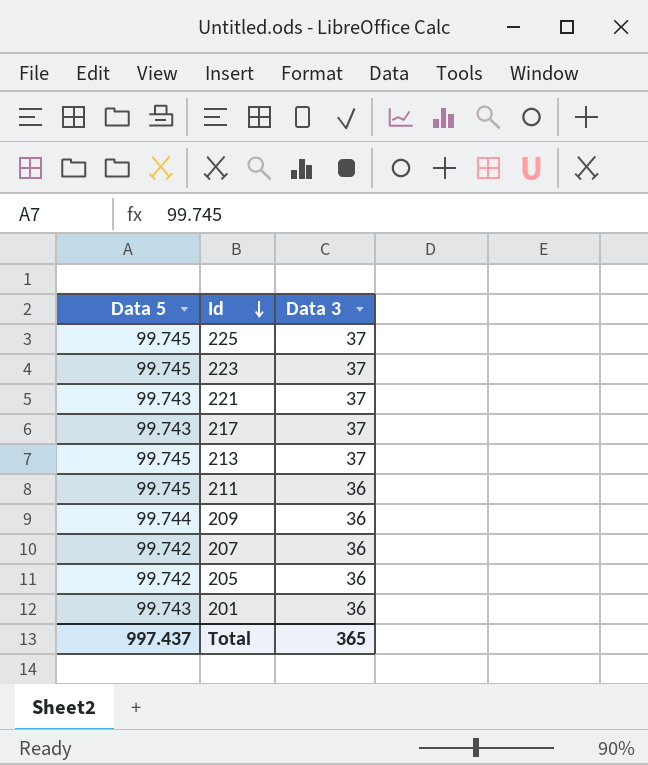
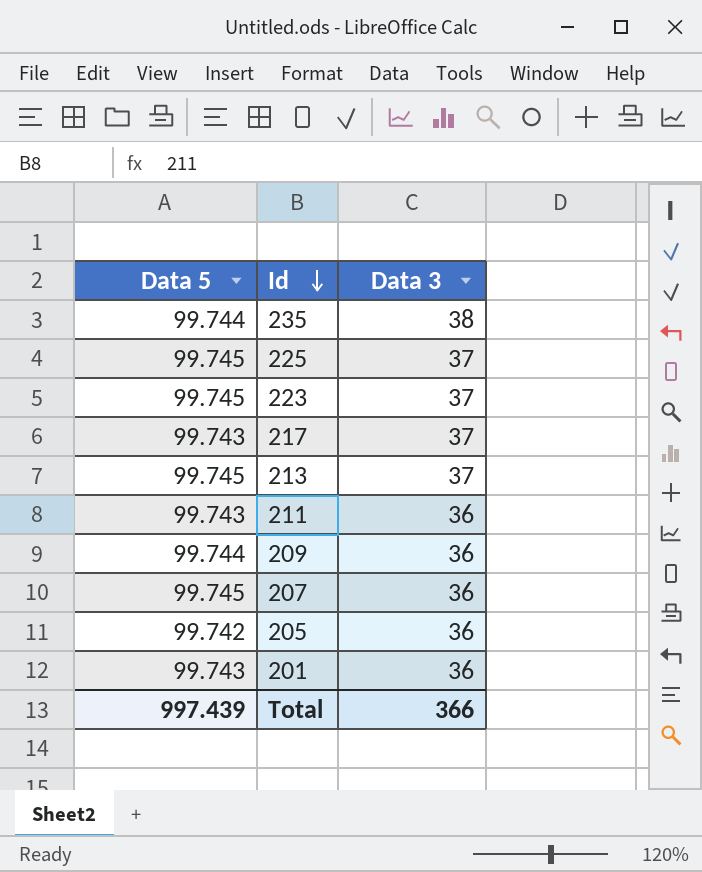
row 221: 99.743 | 37 -> none
row 235: none -> 99.744 | 38
211 | Data 5: 99.745 -> 99.743
207 | Data 5: 99.742 -> 99.745
Total | Data 5: 997.437 -> 997.439
Total | Data 3: 365 -> 366

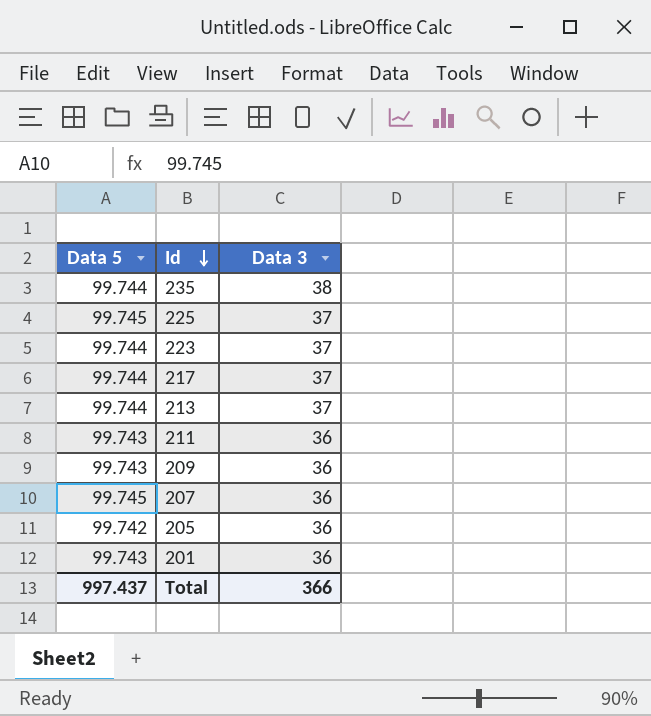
223 | Data 5: 99.745 -> 99.744
217 | Data 5: 99.743 -> 99.744
213 | Data 5: 99.745 -> 99.744
209 | Data 5: 99.744 -> 99.743
Total | Data 5: 997.439 -> 997.437

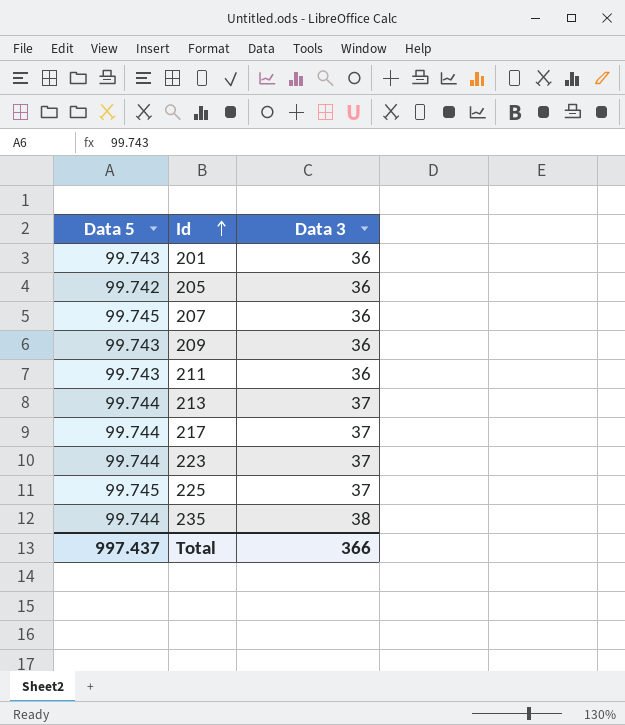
row order: Id descending -> Id ascending

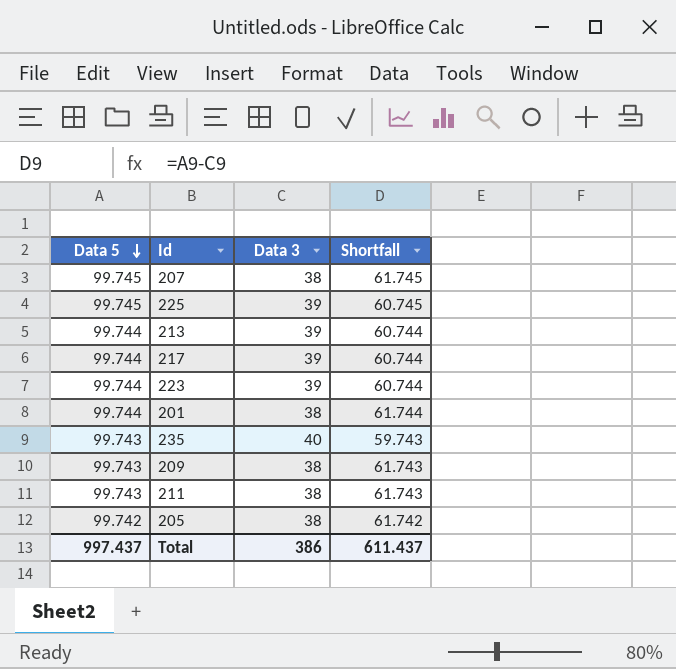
row order: Id ascending -> Data 5 descending
column Shortfall | formula: none -> [Data 5] - [Data 3]
207 | Data 3: 36 -> 38
225 | Data 3: 37 -> 39
213 | Data 3: 37 -> 39
217 | Data 3: 37 -> 39
223 | Data 3: 37 -> 39
201 | Data 5: 99.743 -> 99.744
201 | Data 3: 36 -> 38
235 | Data 5: 99.744 -> 99.743
235 | Data 3: 38 -> 40
209 | Data 3: 36 -> 38
211 | Data 3: 36 -> 38
205 | Data 3: 36 -> 38
Total | Data 3: 366 -> 386

